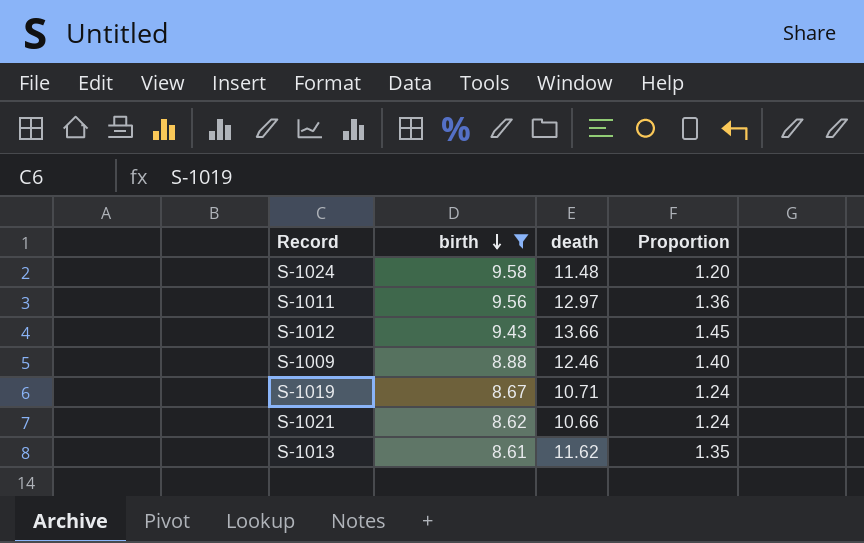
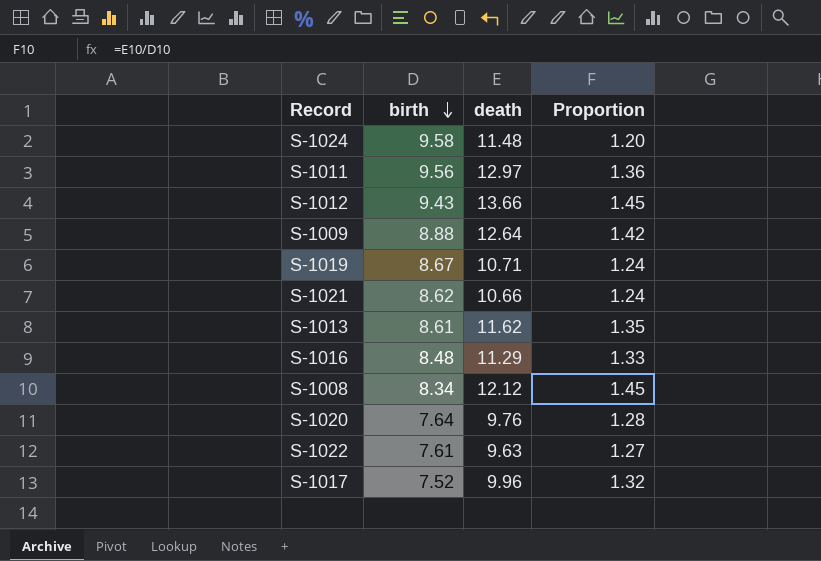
filter: birth >= 8.61 -> none
S-1009 | death: 12.46 -> 12.64
S-1009 | Proportion: 1.40 -> 1.42

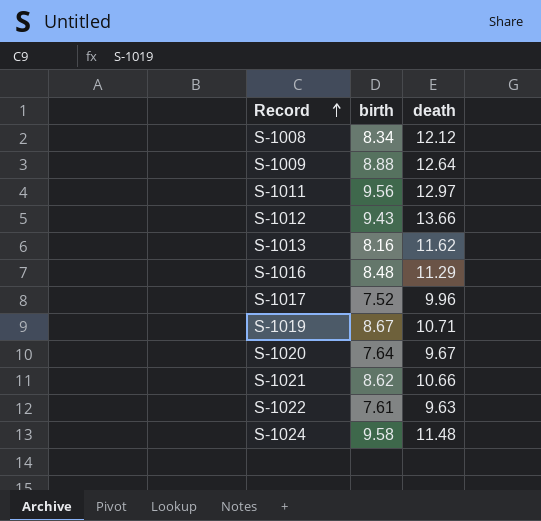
row order: birth descending -> Record ascending
column Proportion | formula: [death] / [birth] -> none
S-1013 | birth: 8.61 -> 8.16
S-1020 | death: 9.76 -> 9.67

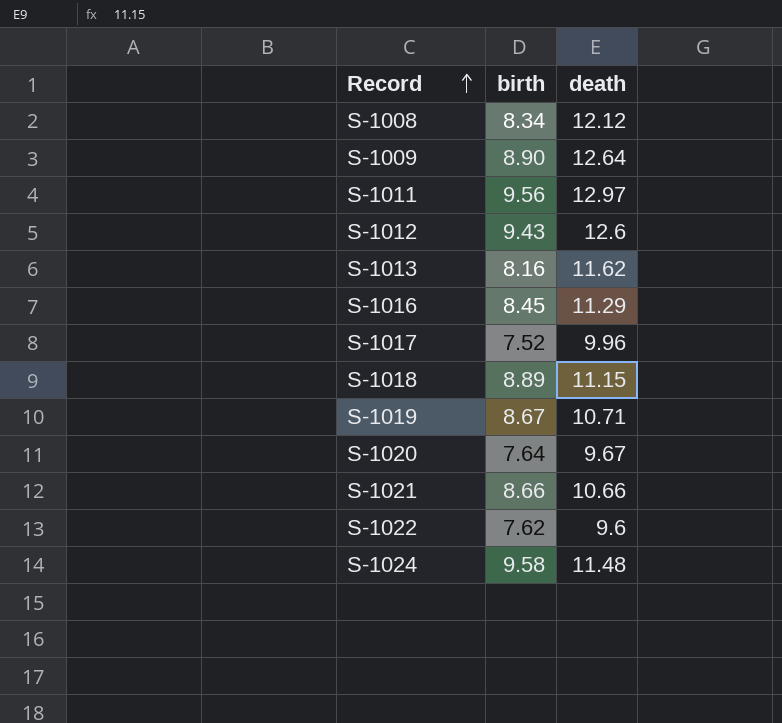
S-1009 | birth: 8.88 -> 8.90
S-1012 | death: 13.66 -> 12.6
S-1016 | birth: 8.48 -> 8.45
row S-1018: none -> 8.89 | 11.15
S-1021 | birth: 8.62 -> 8.66
S-1022 | birth: 7.61 -> 7.62
S-1022 | death: 9.63 -> 9.6

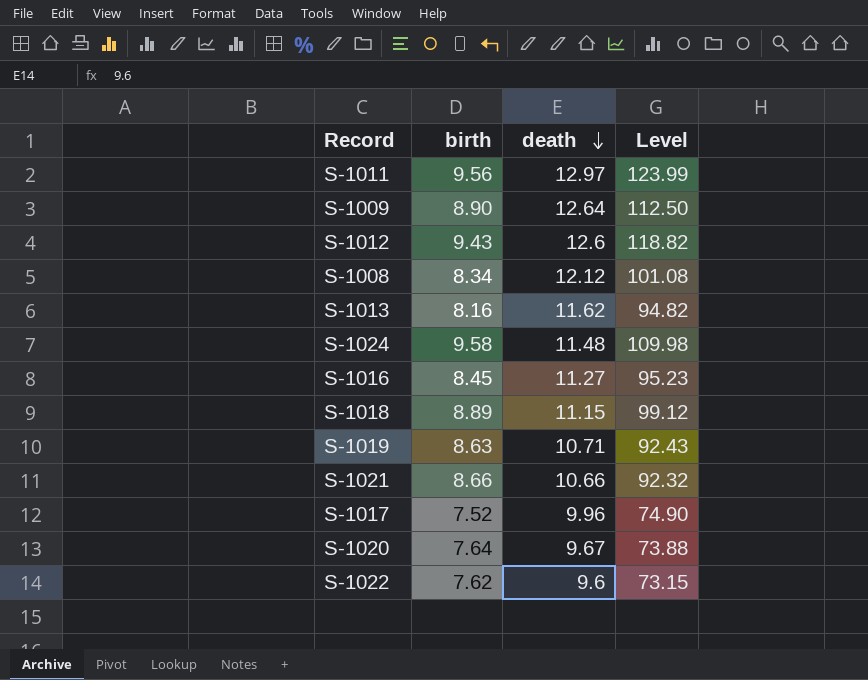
row order: Record ascending -> death descending
column Level | formula: none -> [birth] * [death]
S-1016 | death: 11.29 -> 11.27
S-1019 | birth: 8.67 -> 8.63

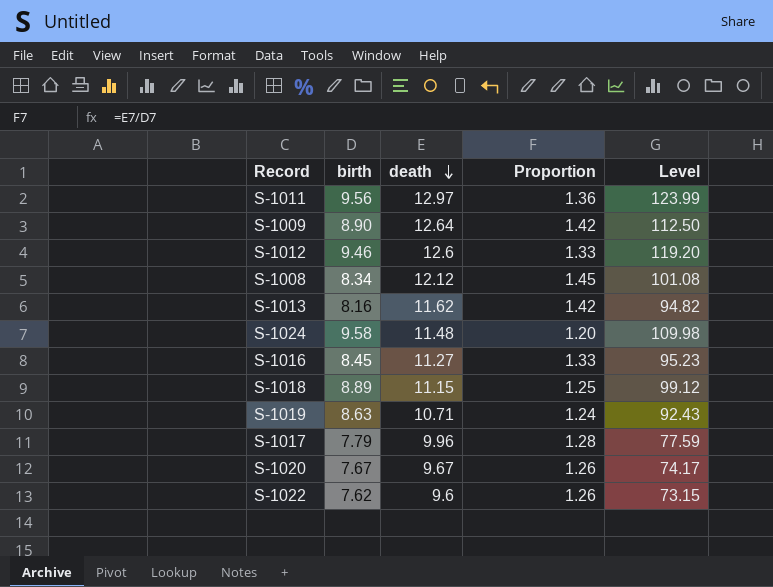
column Proportion | formula: none -> [death] / [birth]
row S-1021: 8.66 | 10.66 | 92.32 -> none
S-1012 | birth: 9.43 -> 9.46
S-1012 | Level: 118.82 -> 119.20
S-1017 | birth: 7.52 -> 7.79
S-1017 | Level: 74.90 -> 77.59
S-1020 | birth: 7.64 -> 7.67
S-1020 | Level: 73.88 -> 74.17

